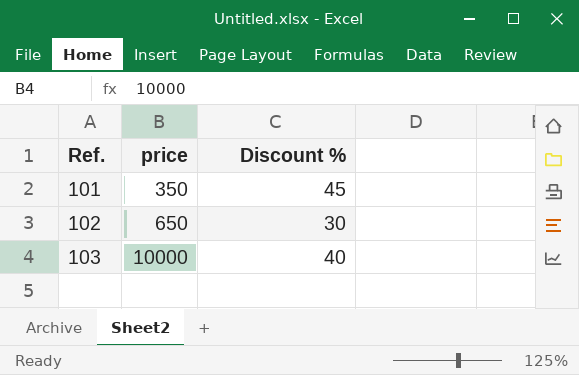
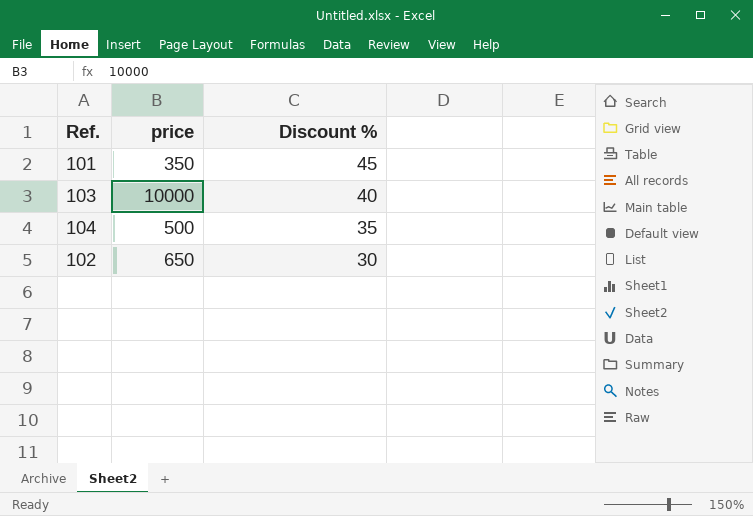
row order: Ref. ascending -> Discount % descending
row 104: none -> 500 | 35

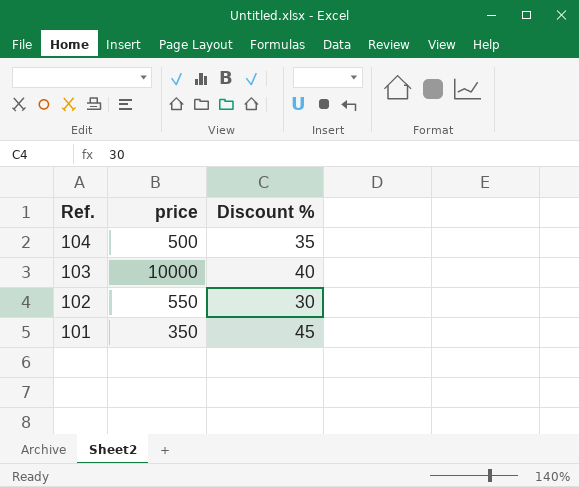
row order: Discount % descending -> Ref. descending
102 | price: 650 -> 550

